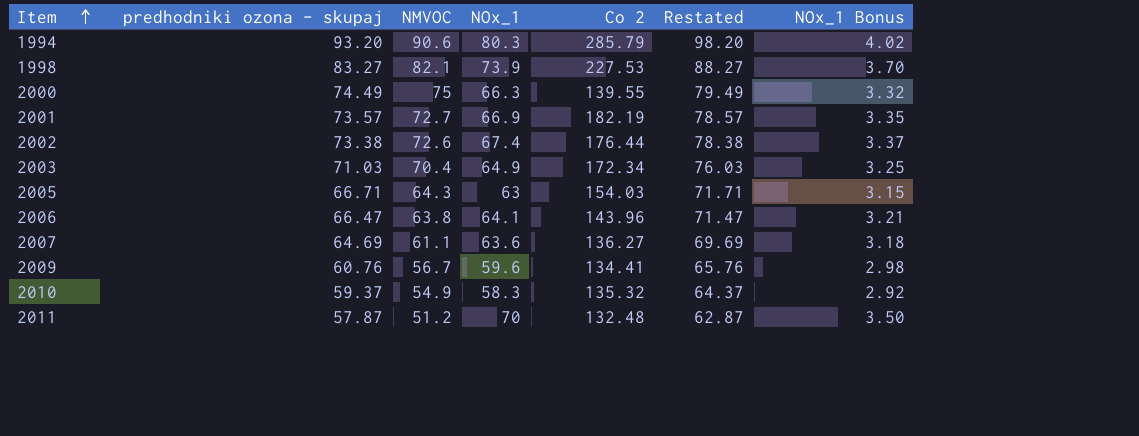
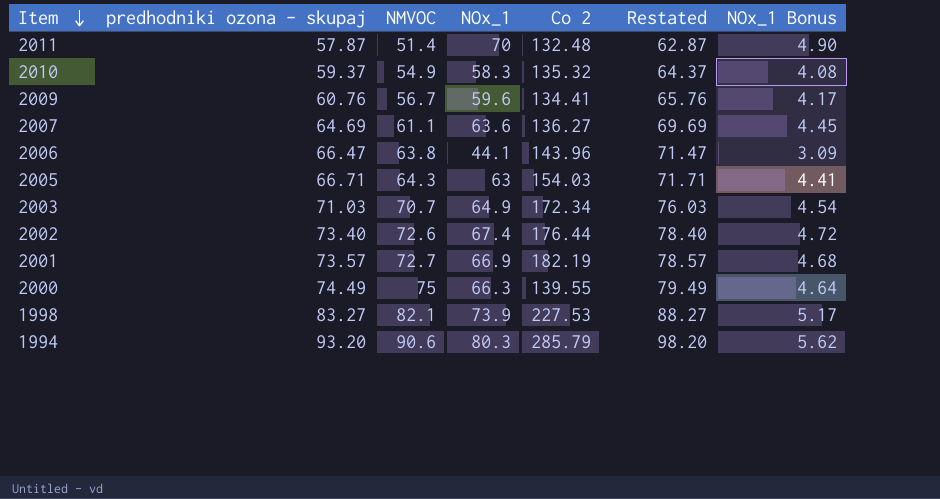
row order: Item ascending -> Item descending
column NOx_1 Bonus | formula: [NOx_1] * 0.05 -> [NOx_1] * 0.07
2011 | NMVOC: 51.2 -> 51.4
2006 | NOx_1: 64.1 -> 44.1
2003 | NMVOC: 70.4 -> 70.7
2002 | predhodniki ozona - skupaj: 73.38 -> 73.40
2002 | Restated: 78.38 -> 78.40

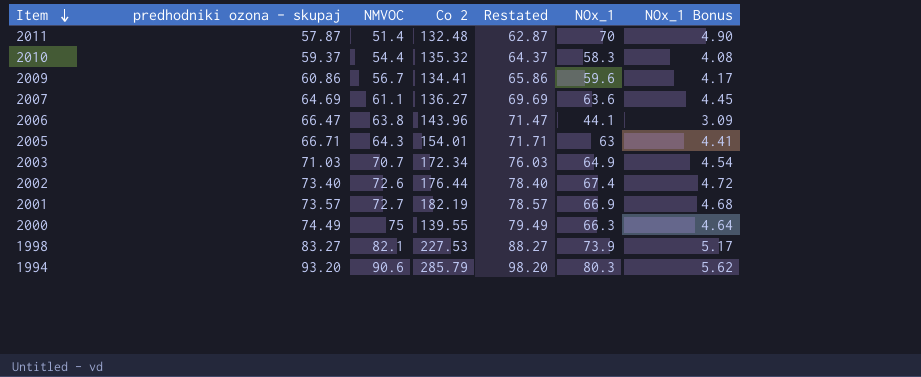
column NOx_1 | position: 4 -> 6
2010 | NMVOC: 54.9 -> 54.4
2009 | predhodniki ozona - skupaj: 60.76 -> 60.86
2009 | Restated: 65.76 -> 65.86
2005 | Co 2: 154.03 -> 154.01

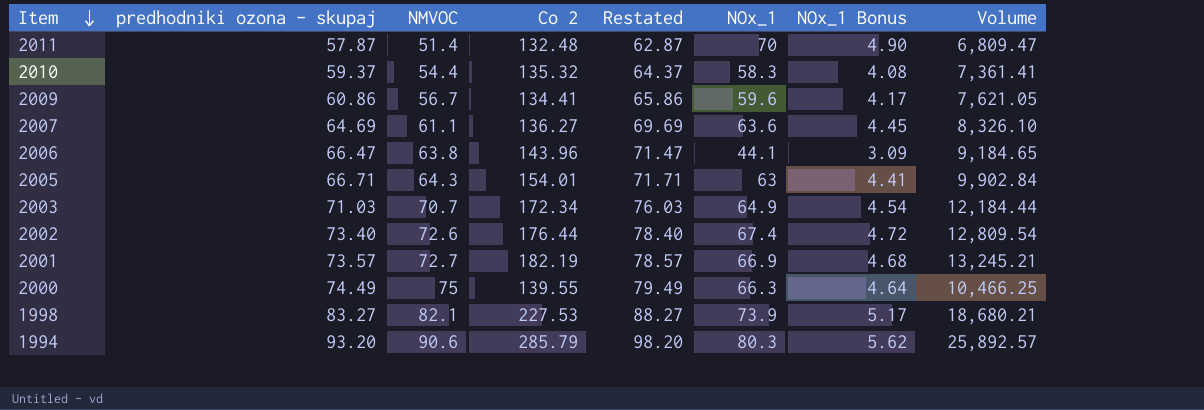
column Volume | formula: none -> [NMVOC] * [Co 2]

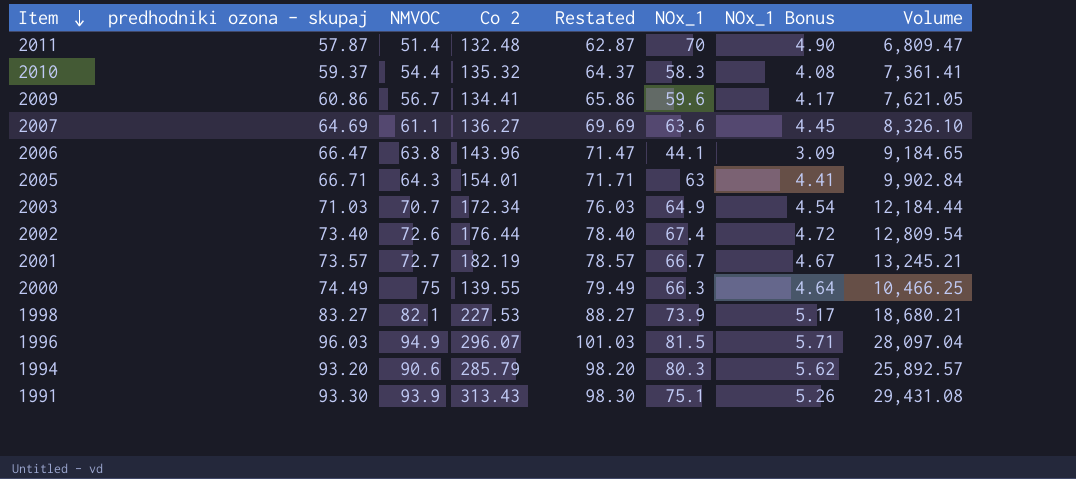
2001 | NOx_1: 66.9 -> 66.7
2001 | NOx_1 Bonus: 4.68 -> 4.67
row 1996: none -> 96.03 | 94.9 | 296.07 | 101.03 | 81.5 | 5.71 | 28,097.04
row 1991: none -> 93.30 | 93.9 | 313.43 | 98.30 | 75.1 | 5.26 | 29,431.08

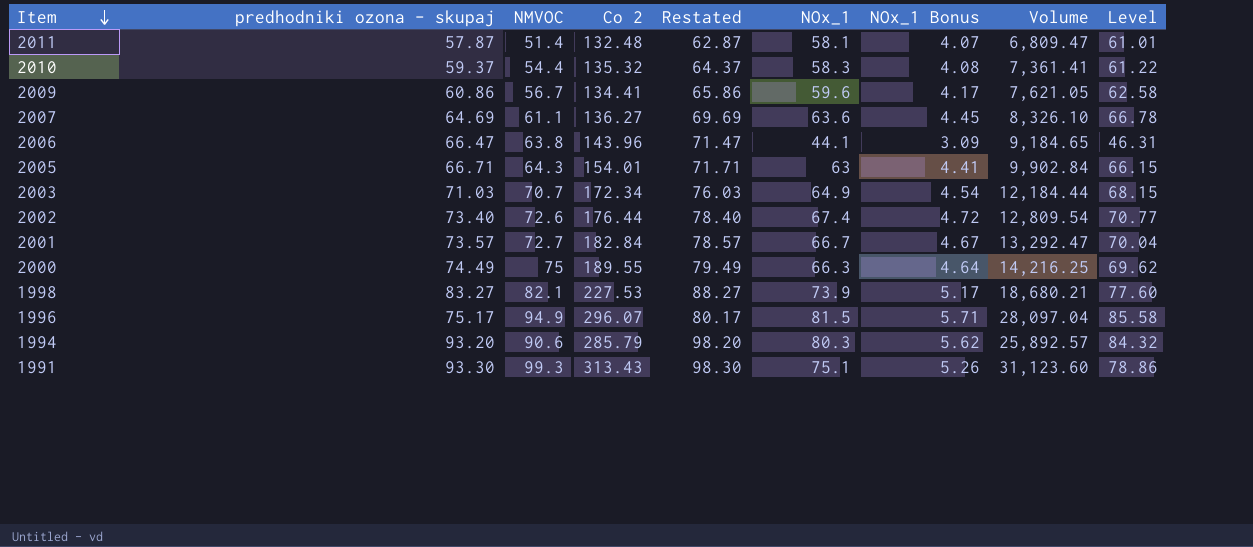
column Level | formula: none -> [NOx_1] * 1.05
2011 | NOx_1: 70 -> 58.1
2011 | NOx_1 Bonus: 4.90 -> 4.07
2001 | Co 2: 182.19 -> 182.84
2001 | Volume: 13,245.21 -> 13,292.47
2000 | Co 2: 139.55 -> 189.55
2000 | Volume: 10,466.25 -> 14,216.25
1996 | predhodniki ozona - skupaj: 96.03 -> 75.17
1996 | Restated: 101.03 -> 80.17
1991 | NMVOC: 93.9 -> 99.3
1991 | Volume: 29,431.08 -> 31,123.60

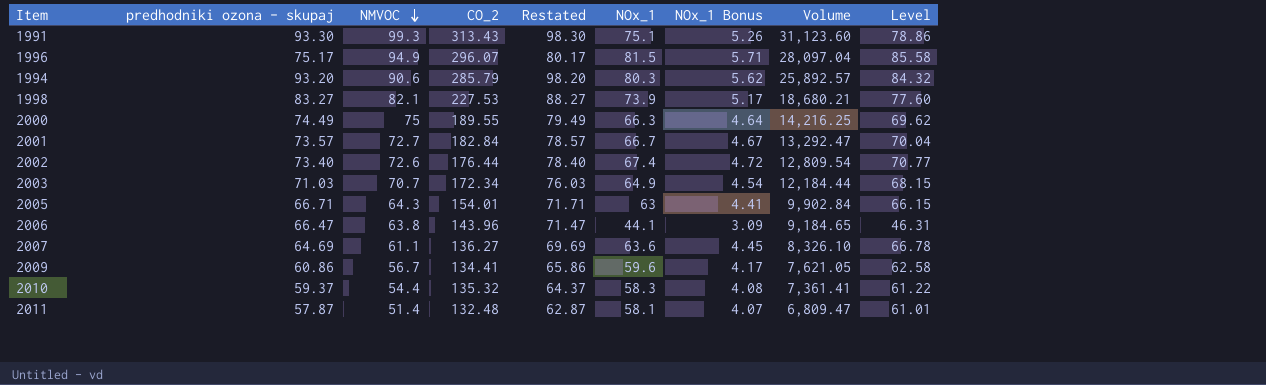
row order: Item descending -> NMVOC descending
column name: Co 2 -> CO_2

